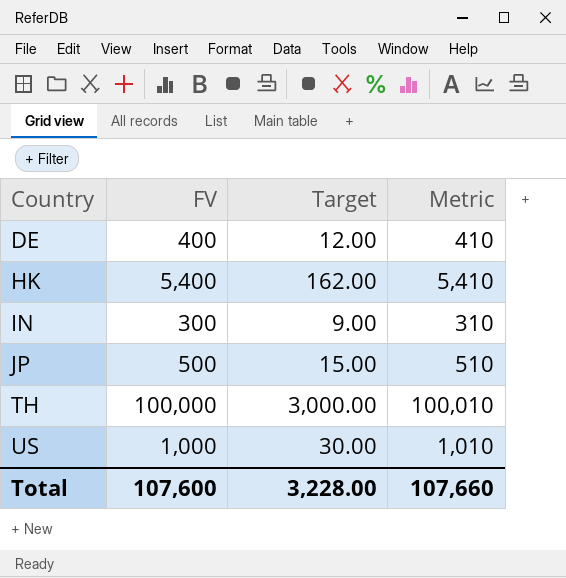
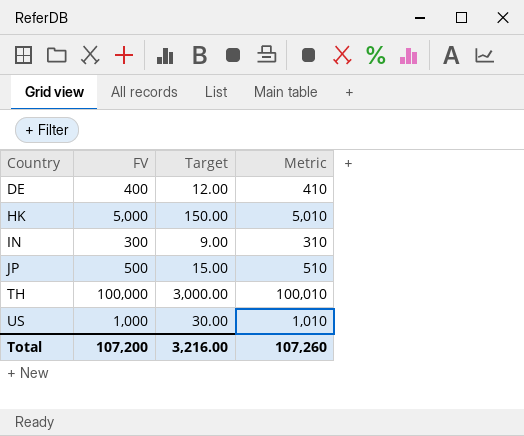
HK | FV: 5,400 -> 5,000
HK | Target: 162.00 -> 150.00
HK | Metric: 5,410 -> 5,010
Total | FV: 107,600 -> 107,200
Total | Target: 3,228.00 -> 3,216.00
Total | Metric: 107,660 -> 107,260

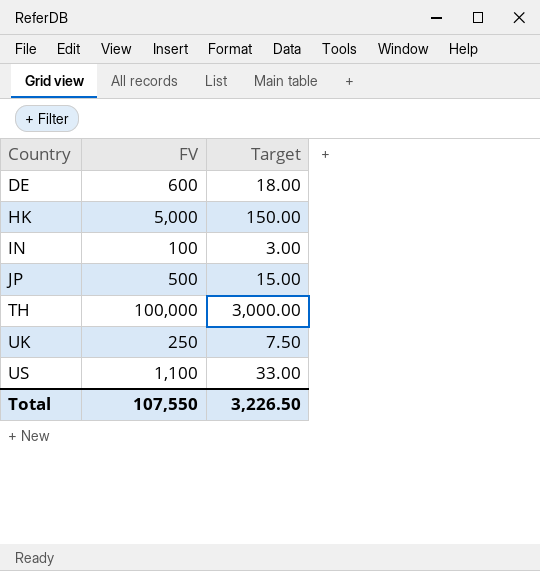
column Metric | formula: [FV] + 10 -> none
DE | FV: 400 -> 600
DE | Target: 12.00 -> 18.00
IN | FV: 300 -> 100
IN | Target: 9.00 -> 3.00
row UK: none -> 250 | 7.50
US | FV: 1,000 -> 1,100
US | Target: 30.00 -> 33.00
Total | FV: 107,200 -> 107,550
Total | Target: 3,216.00 -> 3,226.50

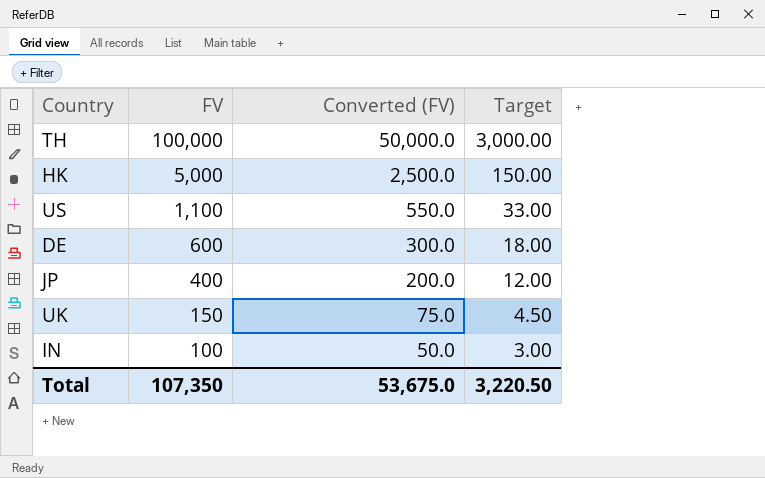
row order: Country ascending -> FV descending
column Converted (FV) | formula: none -> [FV] * 0.5
JP | FV: 500 -> 400
JP | Target: 15.00 -> 12.00
UK | FV: 250 -> 150
UK | Target: 7.50 -> 4.50
Total | FV: 107,550 -> 107,350
Total | Target: 3,226.50 -> 3,220.50

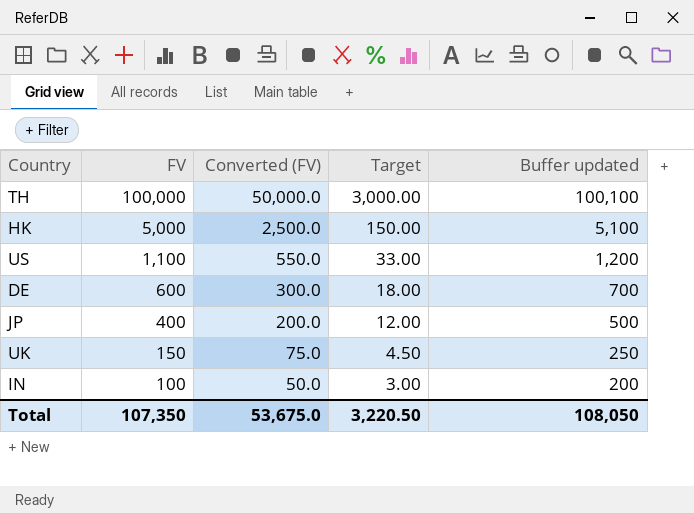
column Buffer updated | formula: none -> [FV] + 100

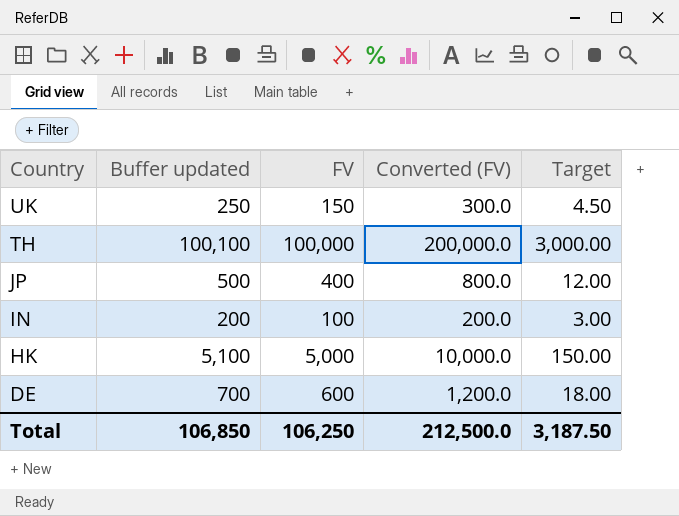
row order: FV descending -> Country descending
column Buffer updated | position: 5 -> 2
column Converted (FV) | formula: [FV] * 0.5 -> [FV] * 2
row US: 1,100 | 550.0 | 33.00 | 1,200 -> none
Total | Buffer updated: 108,050 -> 106,850
Total | FV: 107,350 -> 106,250
Total | Converted (FV): 53,675.0 -> 212,500.0
Total | Target: 3,220.50 -> 3,187.50

